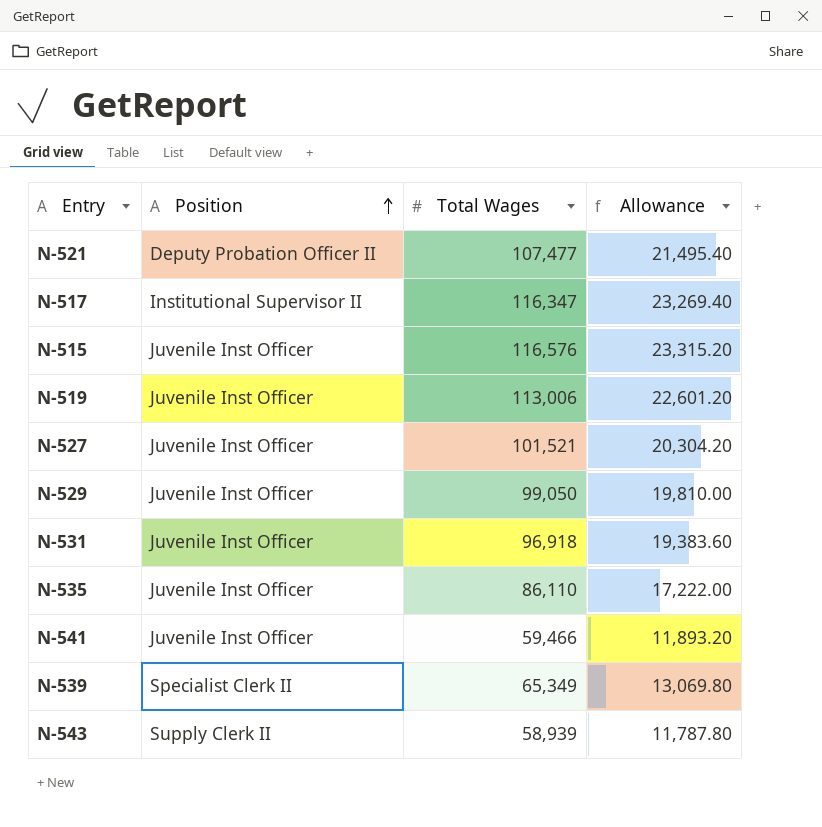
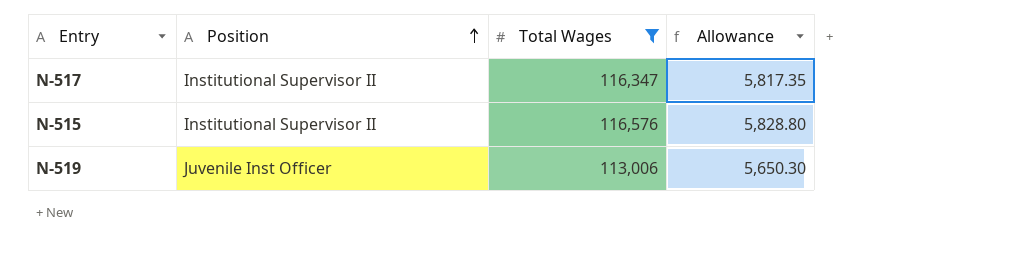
filter: none -> Total Wages >= 113,006
column Allowance | formula: [Total Wages] * 0.2 -> [Total Wages] * 0.05
N-515 | Position: Juvenile Inst Officer -> Institutional Supervisor II

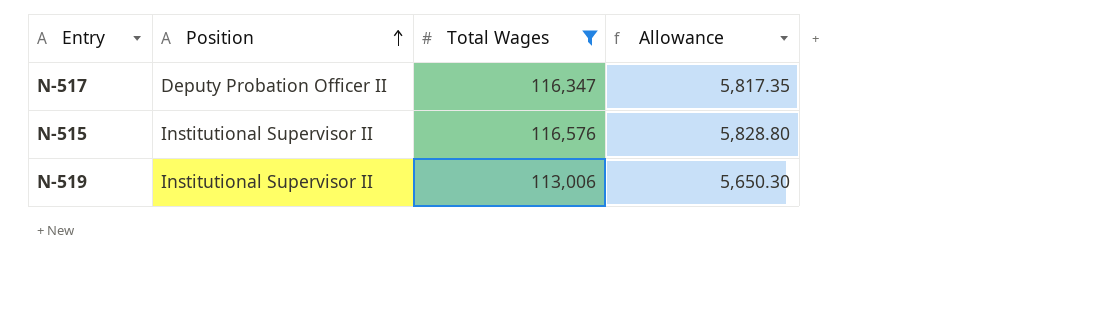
N-517 | Position: Institutional Supervisor II -> Deputy Probation Officer II
N-519 | Position: Juvenile Inst Officer -> Institutional Supervisor II

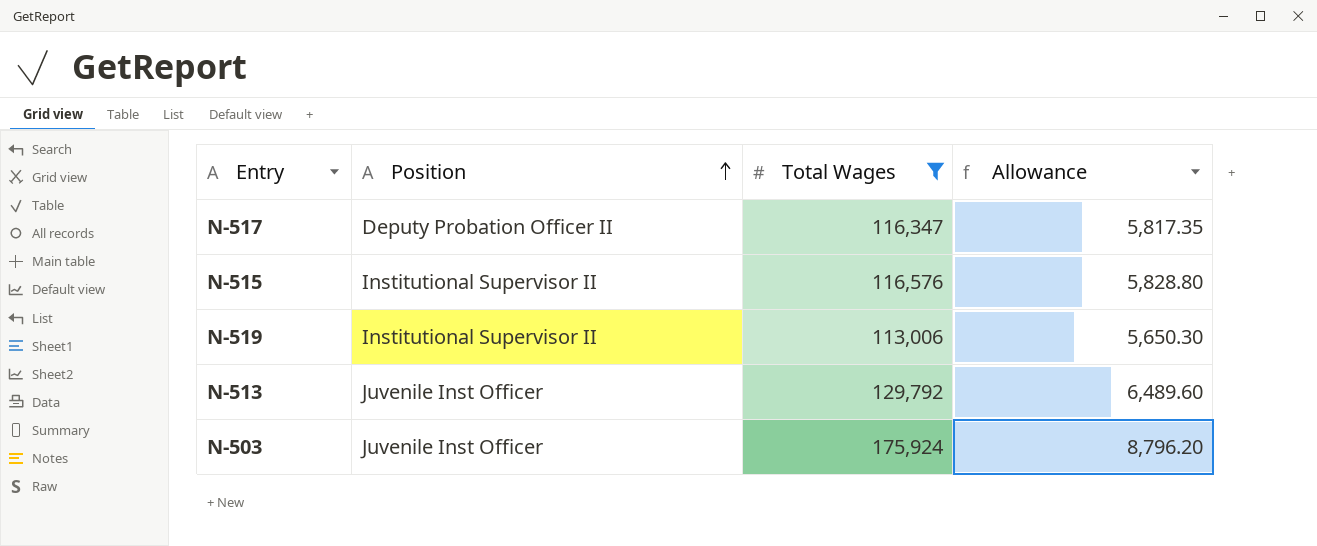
row N-513: none -> Juvenile Inst Officer | 129,792 | 6,489.60
row N-503: none -> Juvenile Inst Officer | 175,924 | 8,796.20

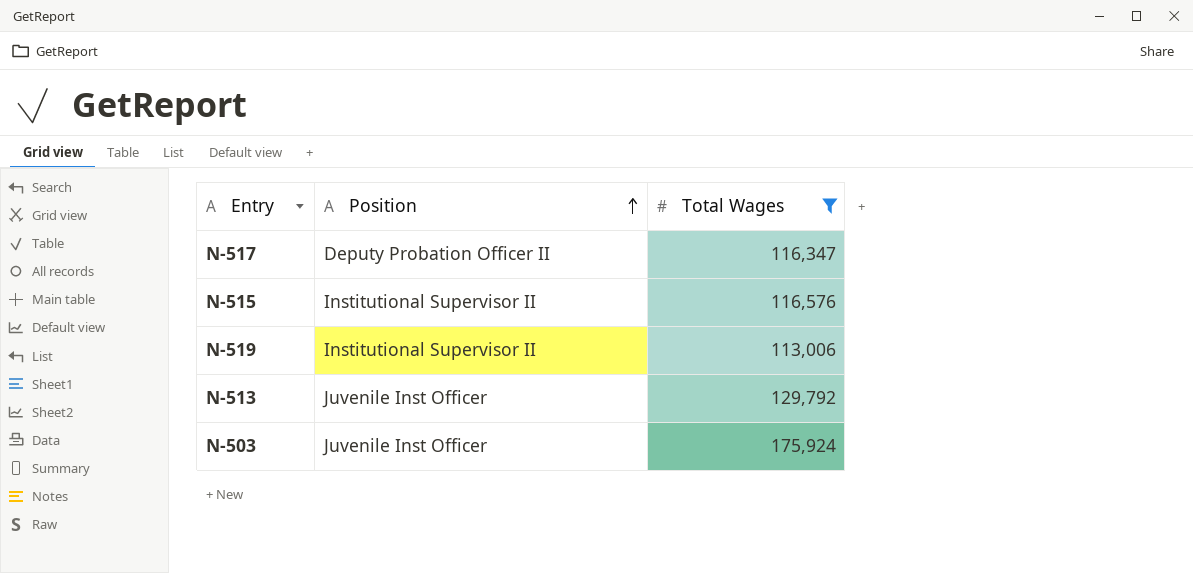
column Allowance | formula: [Total Wages] * 0.05 -> none

